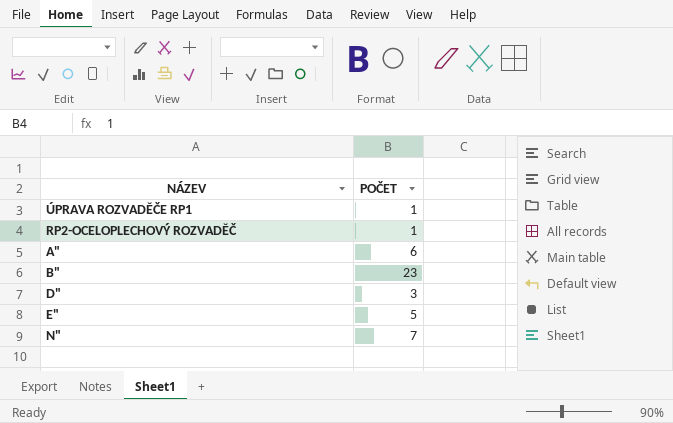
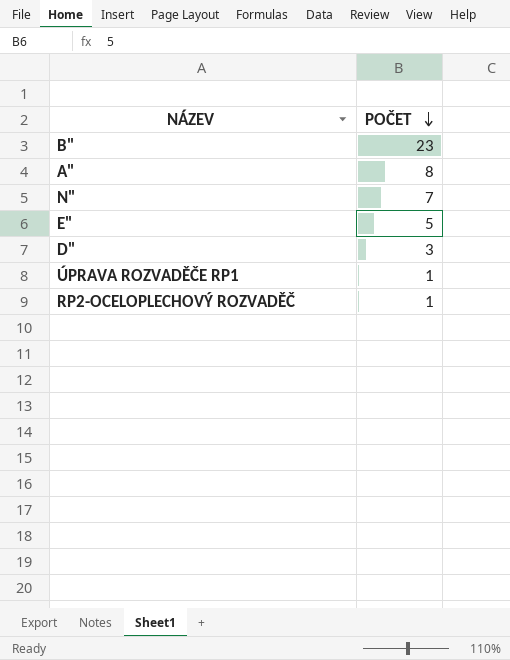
row order: none -> POČET descending
A" | POČET: 6 -> 8

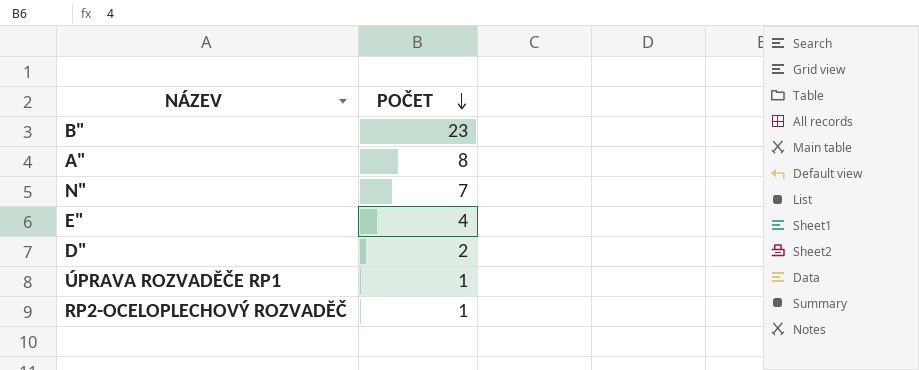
E" | POČET: 5 -> 4
D" | POČET: 3 -> 2

